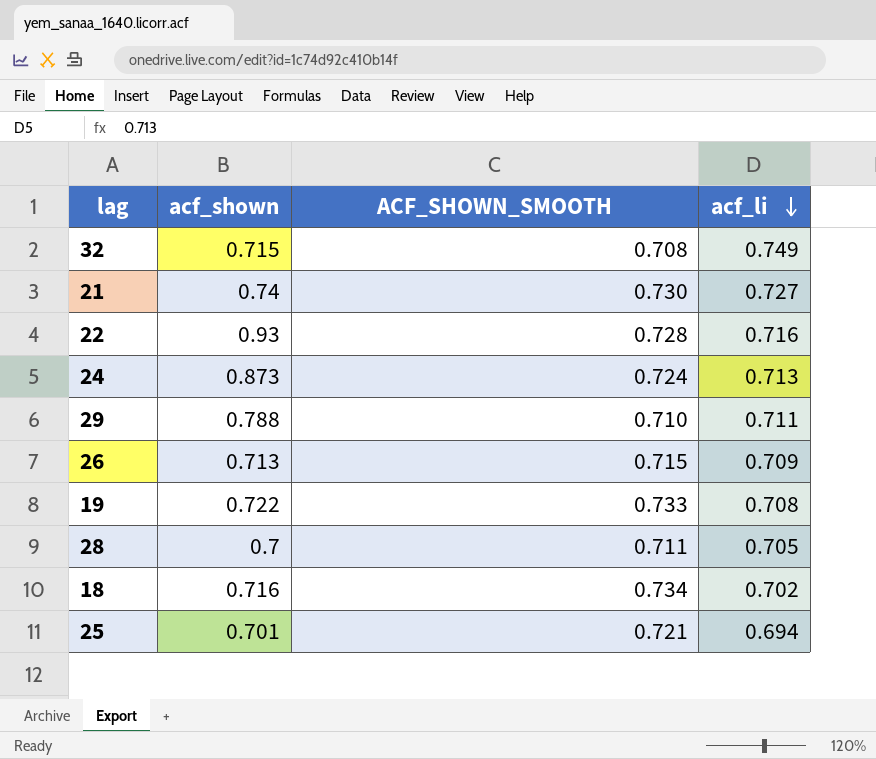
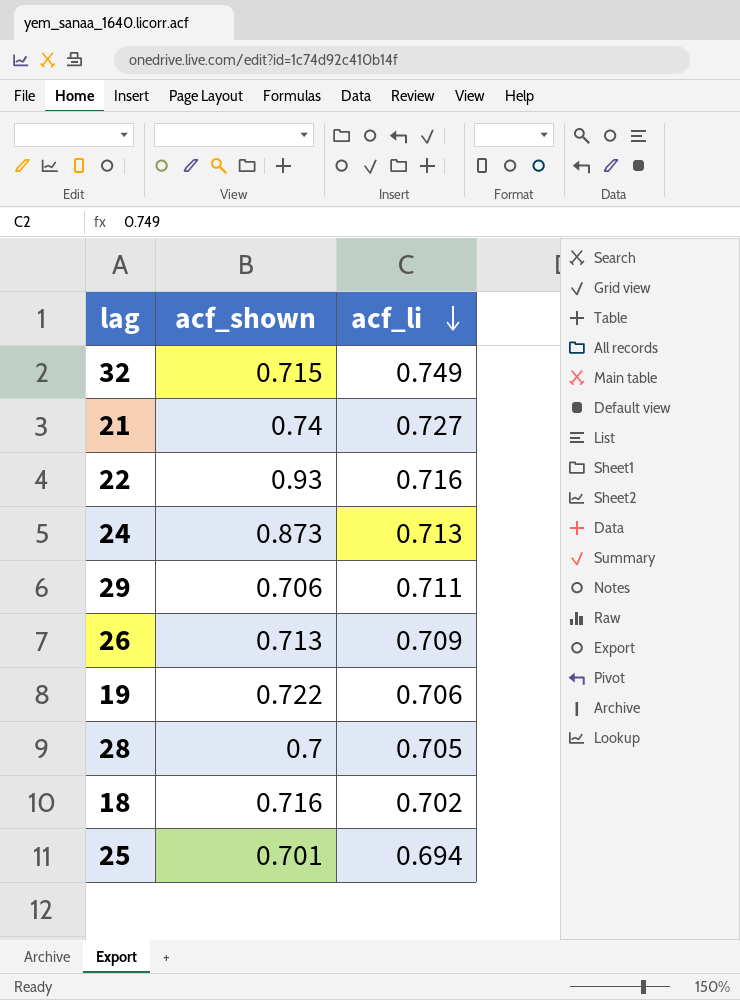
column ACF_SHOWN_SMOOTH | position: 3 -> none
29 | acf_shown: 0.788 -> 0.706
19 | acf_li: 0.708 -> 0.706

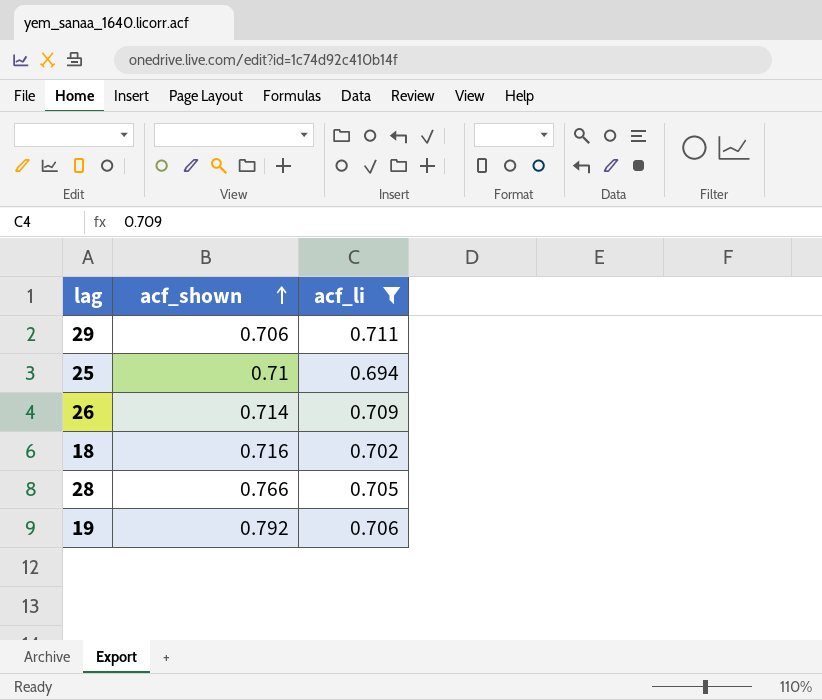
filter: none -> acf_li <= 0.711
row order: acf_li descending -> acf_shown ascending
25 | acf_shown: 0.701 -> 0.71
26 | acf_shown: 0.713 -> 0.714
28 | acf_shown: 0.7 -> 0.766
19 | acf_shown: 0.722 -> 0.792

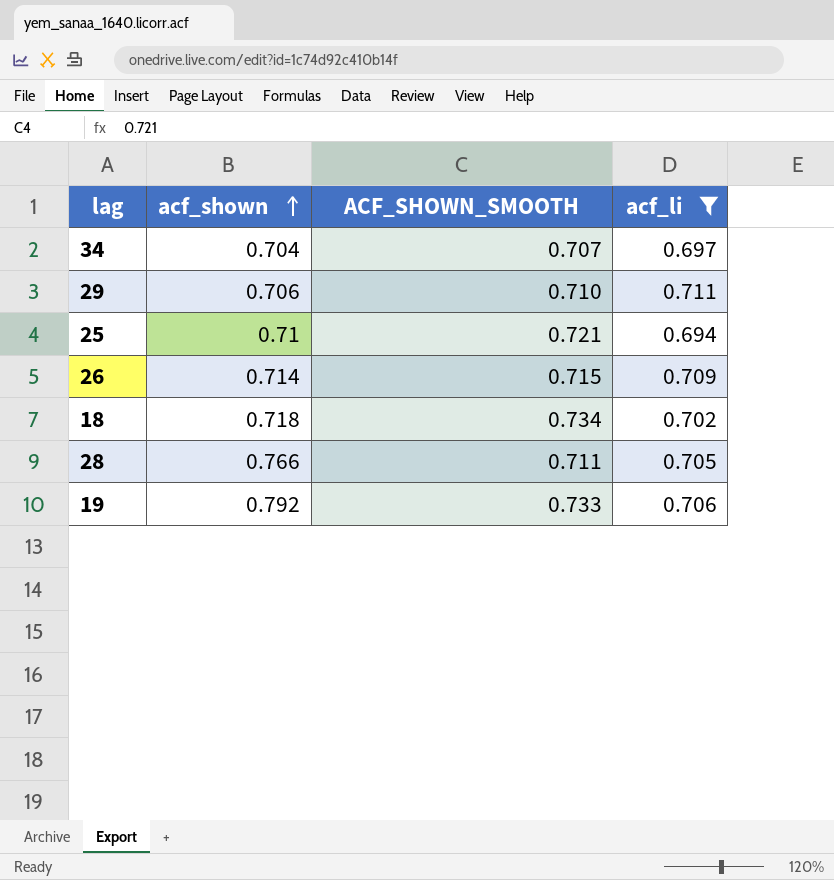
column ACF_SHOWN_SMOOTH | position: none -> 3
row 34: none -> 0.704 | 0.707 | 0.697
18 | acf_shown: 0.716 -> 0.718

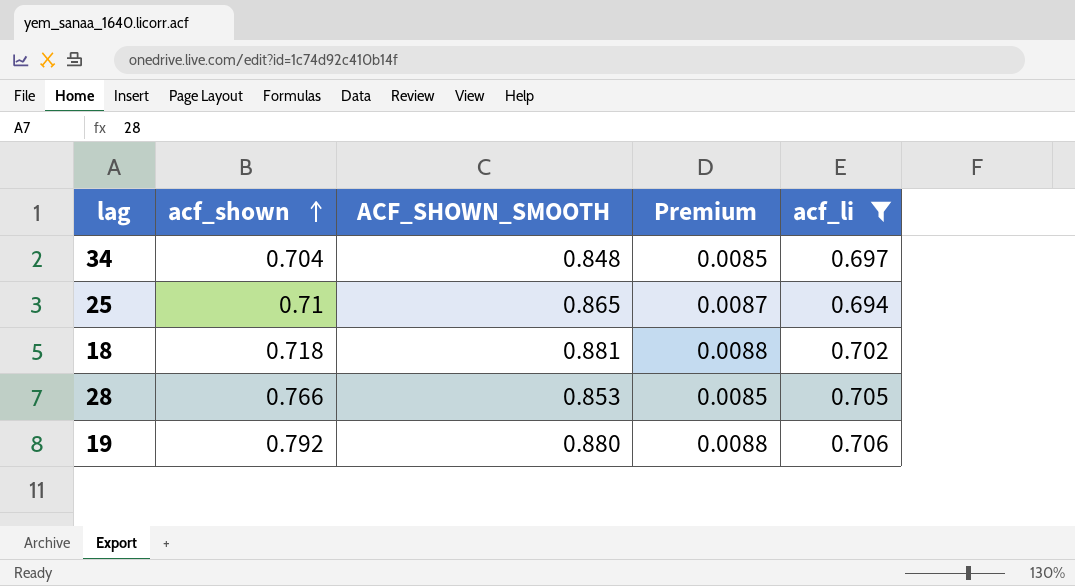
column Premium | formula: none -> [ACF_SHOWN_SMOOTH] * 0.01
row 29: 0.706 | 0.710 | 0.711 -> none
row 26: 0.714 | 0.715 | 0.709 -> none
34 | ACF_SHOWN_SMOOTH: 0.707 -> 0.848
25 | ACF_SHOWN_SMOOTH: 0.721 -> 0.865
18 | ACF_SHOWN_SMOOTH: 0.734 -> 0.881
28 | ACF_SHOWN_SMOOTH: 0.711 -> 0.853
19 | ACF_SHOWN_SMOOTH: 0.733 -> 0.880

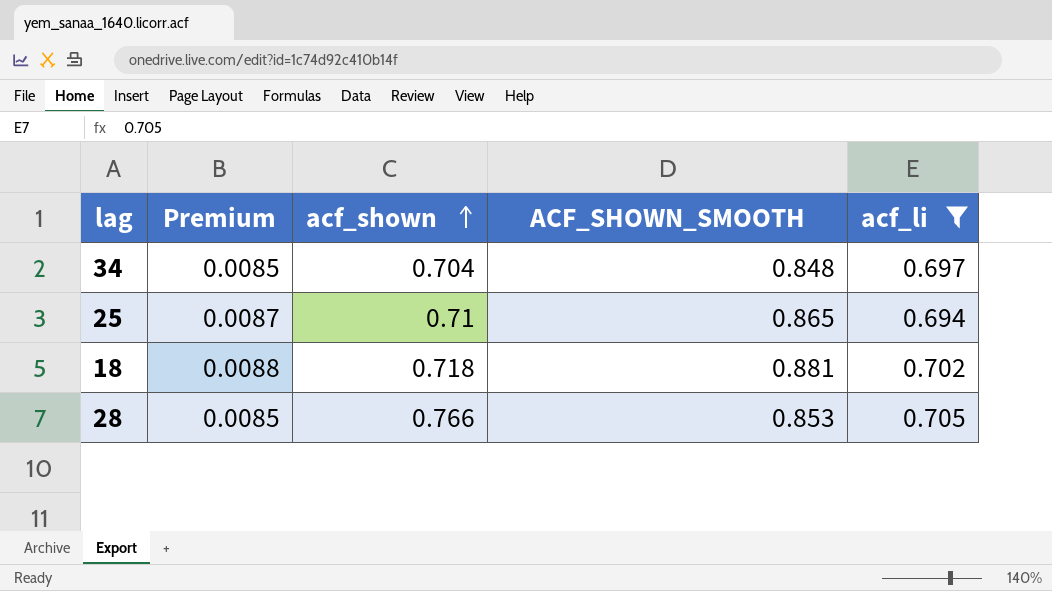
column Premium | position: 4 -> 2
row 19: 0.792 | 0.880 | 0.0088 | 0.706 -> none

